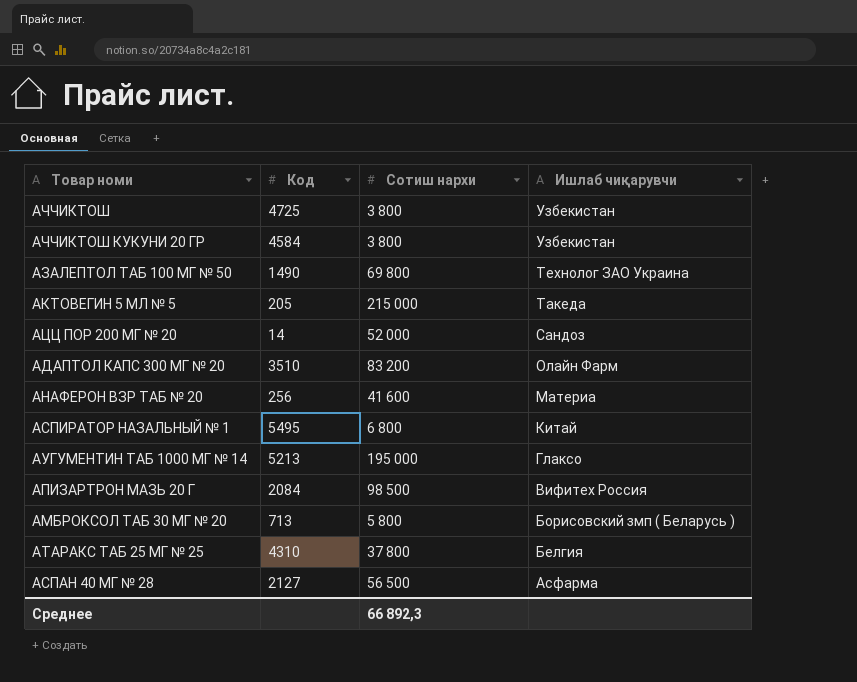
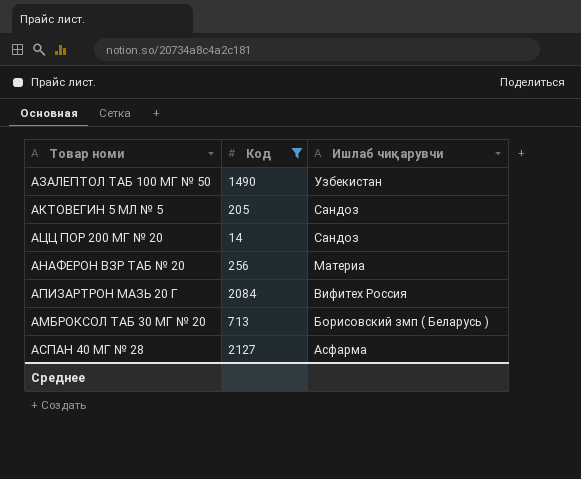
filter: none -> Код <= 2127
column Сотиш нархи | position: 3 -> none
АЗАЛЕПТОЛ ТАБ 100 МГ № 50 | Ишлаб чиқарувчи: Технолог ЗАО Украина -> Узбекистан
АКТОВЕГИН 5 МЛ № 5 | Ишлаб чиқарувчи: Такеда -> Сандоз

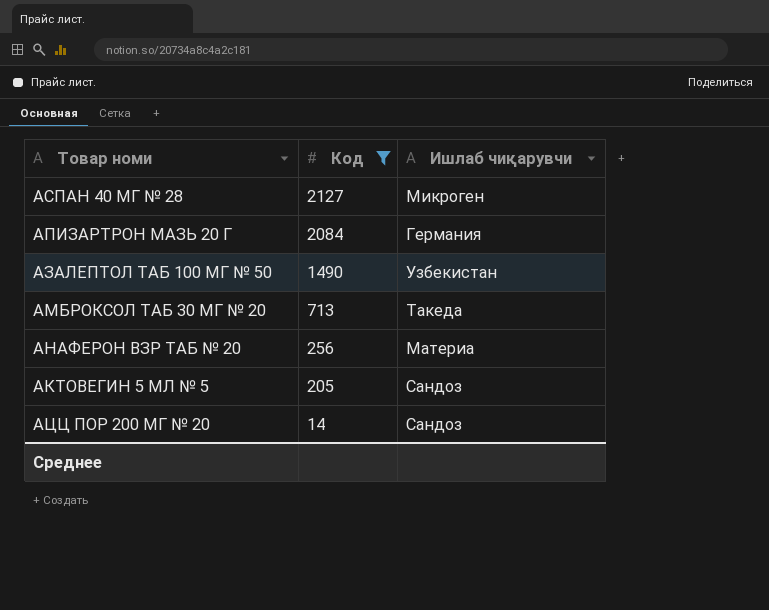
row order: Ишлаб чиқарувчи descending -> Код descending
АСПАН 40 МГ № 28 | Ишлаб чиқарувчи: Асфарма -> Микроген
АПИЗАРТРОН МАЗЬ 20 Г | Ишлаб чиқарувчи: Вифитех Россия -> Германия
АМБРОКСОЛ ТАБ 30 МГ № 20 | Ишлаб чиқарувчи: Борисовский змп ( Беларусь ) -> Такеда

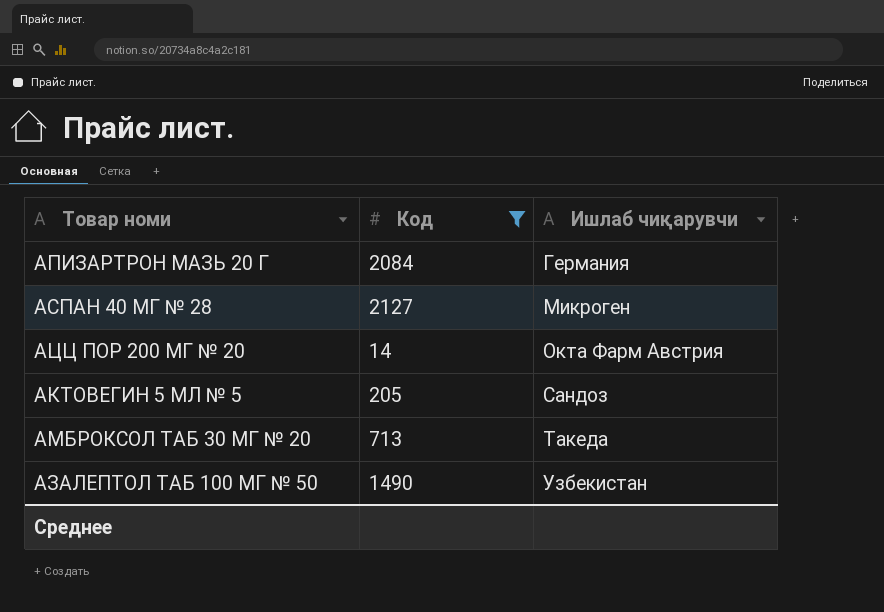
row order: Код descending -> Ишлаб чиқарувчи ascending
row АНАФЕРОН ВЗР ТАБ № 20: 256 | Материа -> none
АЦЦ ПОР 200 МГ № 20 | Ишлаб чиқарувчи: Сандоз -> Окта Фарм Австрия

